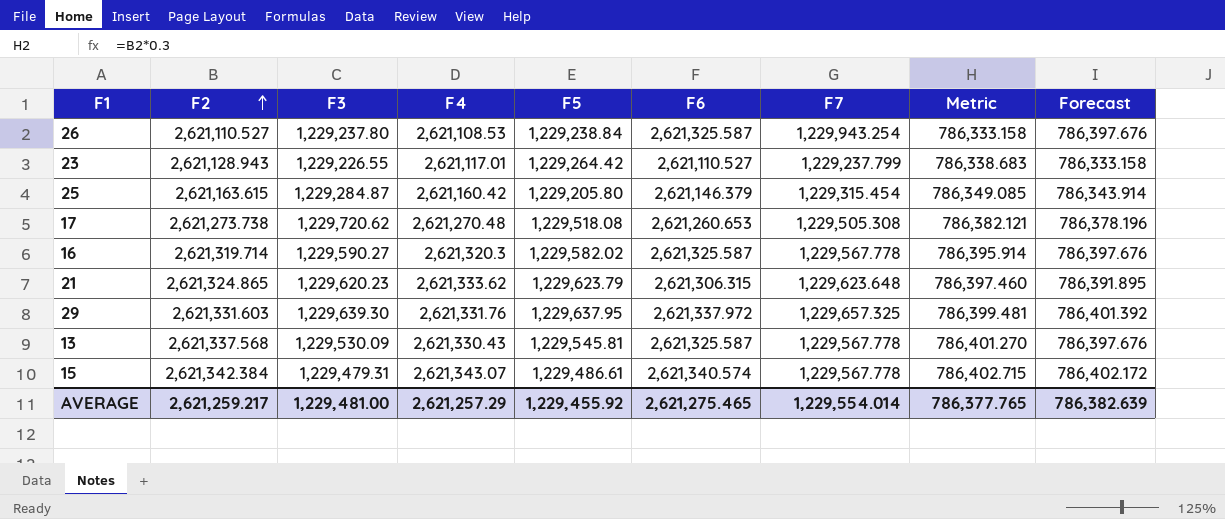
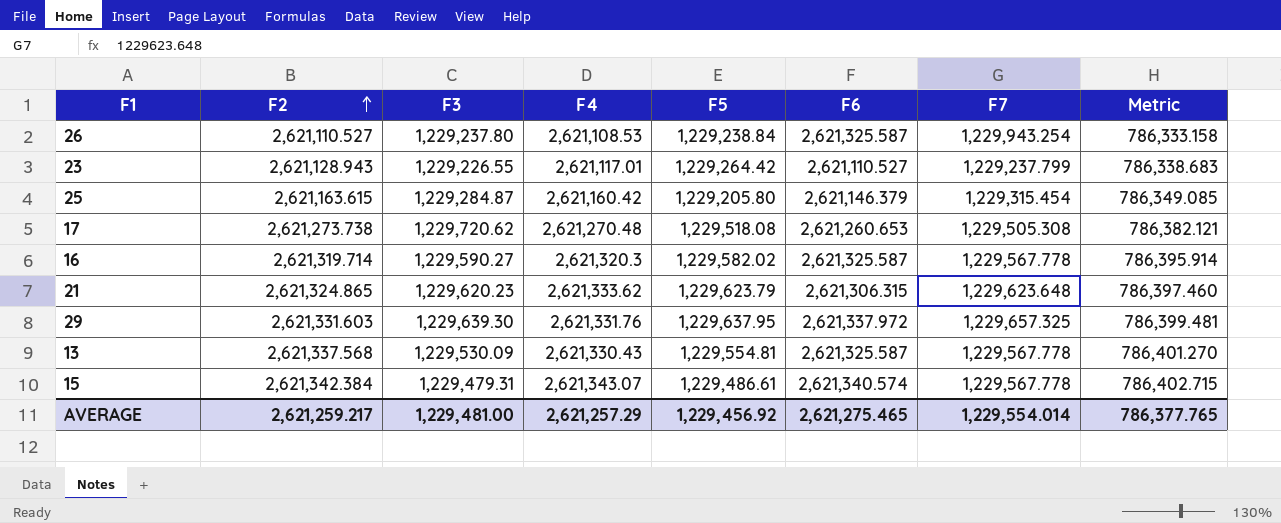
column Forecast | formula: [F6] * 0.3 -> none
13 | F5: 1,229,545.81 -> 1,229,554.81
AVERAGE | F5: 1,229,455.92 -> 1,229,456.92

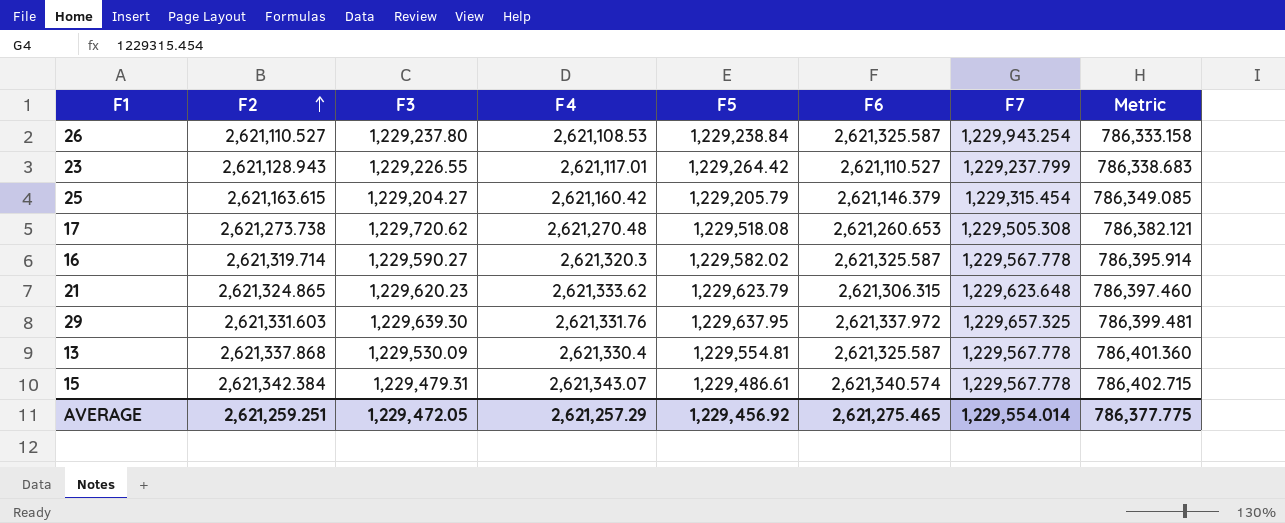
25 | F3: 1,229,284.87 -> 1,229,204.27
25 | F5: 1,229,205.80 -> 1,229,205.79
13 | F2: 2,621,337.568 -> 2,621,337.868
13 | F4: 2,621,330.43 -> 2,621,330.4
13 | Metric: 786,401.270 -> 786,401.360
AVERAGE | F2: 2,621,259.217 -> 2,621,259.251
AVERAGE | F3: 1,229,481.00 -> 1,229,472.05
AVERAGE | Metric: 786,377.765 -> 786,377.775

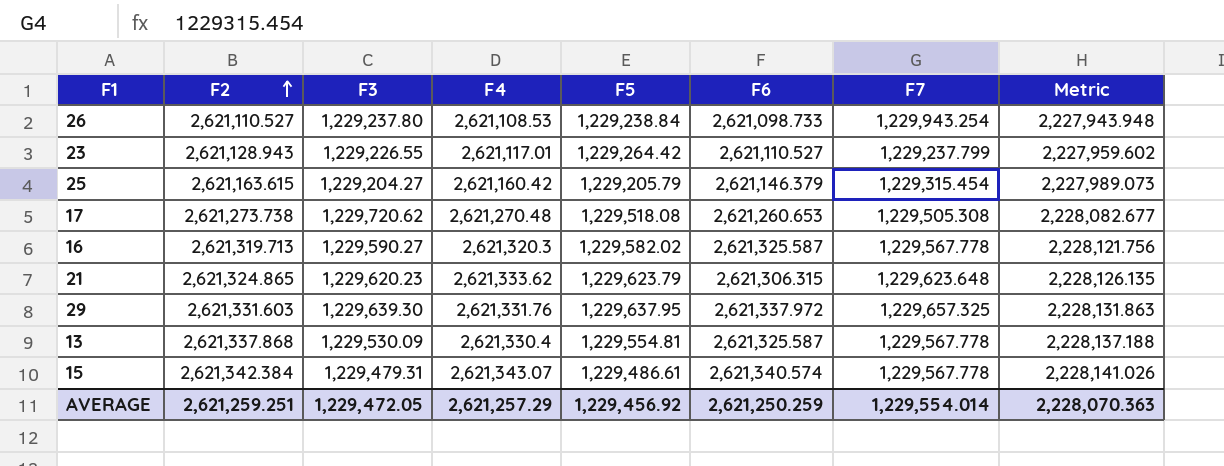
column Metric | formula: [F2] * 0.3 -> [F2] * 0.85
26 | F6: 2,621,325.587 -> 2,621,098.733
16 | F2: 2,621,319.714 -> 2,621,319.713
AVERAGE | F6: 2,621,275.465 -> 2,621,250.259
AVERAGE | Metric: 786,377.775 -> 2,228,070.363

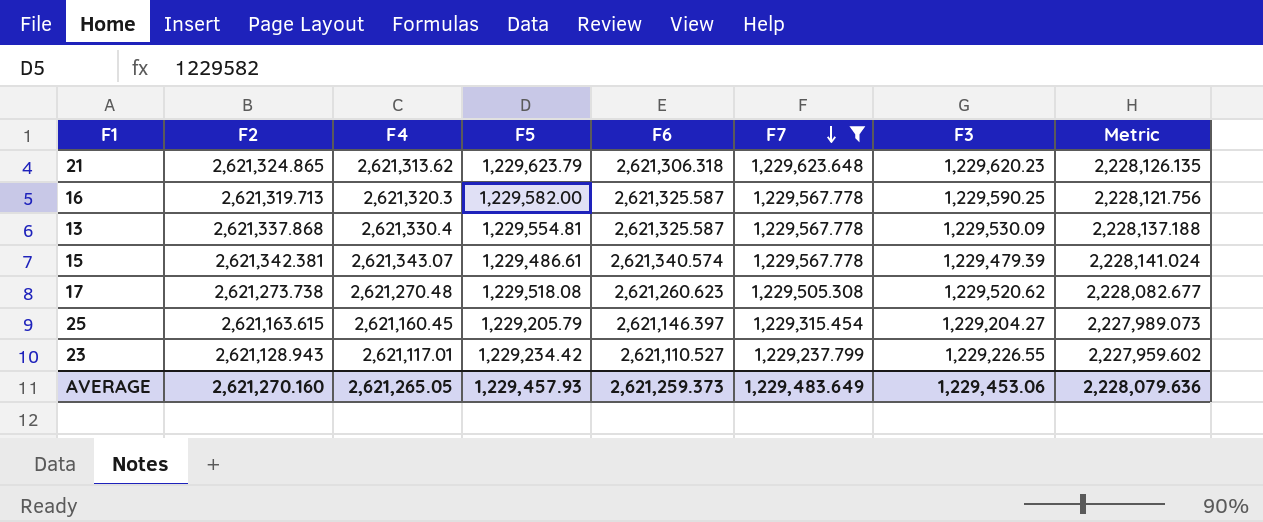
filter: none -> F7 <= 1,229,623.648
row order: F2 ascending -> F7 descending
column F3 | position: 3 -> 7
21 | F4: 2,621,333.62 -> 2,621,313.62
21 | F6: 2,621,306.315 -> 2,621,306.318
16 | F5: 1,229,582.02 -> 1,229,582.00
16 | F3: 1,229,590.27 -> 1,229,590.25
15 | F2: 2,621,342.384 -> 2,621,342.381
15 | F3: 1,229,479.31 -> 1,229,479.39
15 | Metric: 2,228,141.026 -> 2,228,141.024
17 | F6: 2,621,260.653 -> 2,621,260.623
17 | F3: 1,229,720.62 -> 1,229,520.62
25 | F4: 2,621,160.42 -> 2,621,160.45
25 | F6: 2,621,146.379 -> 2,621,146.397
23 | F5: 1,229,264.42 -> 1,229,234.42
AVERAGE | F2: 2,621,259.251 -> 2,621,270.160
AVERAGE | F4: 2,621,257.29 -> 2,621,265.05
AVERAGE | F5: 1,229,456.92 -> 1,229,457.93
AVERAGE | F6: 2,621,250.259 -> 2,621,259.373
AVERAGE | F7: 1,229,554.014 -> 1,229,483.649
AVERAGE | F3: 1,229,472.05 -> 1,229,453.06
AVERAGE | Metric: 2,228,070.363 -> 2,228,079.636

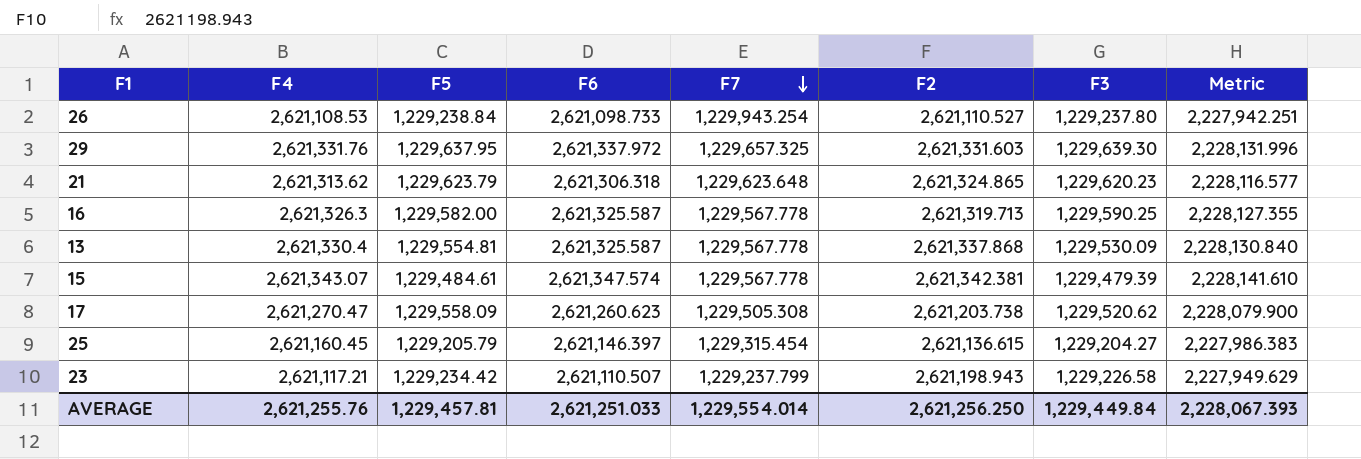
filter: F7 <= 1,229,623.648 -> none
column F2 | position: 2 -> 6
column Metric | formula: [F2] * 0.85 -> [F4] * 0.85
16 | F4: 2,621,320.3 -> 2,621,326.3
15 | F5: 1,229,486.61 -> 1,229,484.61
15 | F6: 2,621,340.574 -> 2,621,347.574
17 | F4: 2,621,270.48 -> 2,621,270.47
17 | F5: 1,229,518.08 -> 1,229,558.09
17 | F2: 2,621,273.738 -> 2,621,203.738
25 | F2: 2,621,163.615 -> 2,621,136.615
23 | F4: 2,621,117.01 -> 2,621,117.21
23 | F6: 2,621,110.527 -> 2,621,110.507
23 | F2: 2,621,128.943 -> 2,621,198.943
23 | F3: 1,229,226.55 -> 1,229,226.58
AVERAGE | F4: 2,621,265.05 -> 2,621,255.76
AVERAGE | F5: 1,229,457.93 -> 1,229,457.81
AVERAGE | F6: 2,621,259.373 -> 2,621,251.033
AVERAGE | F7: 1,229,483.649 -> 1,229,554.014
AVERAGE | F2: 2,621,270.160 -> 2,621,256.250
AVERAGE | F3: 1,229,453.06 -> 1,229,449.84
AVERAGE | Metric: 2,228,079.636 -> 2,228,067.393

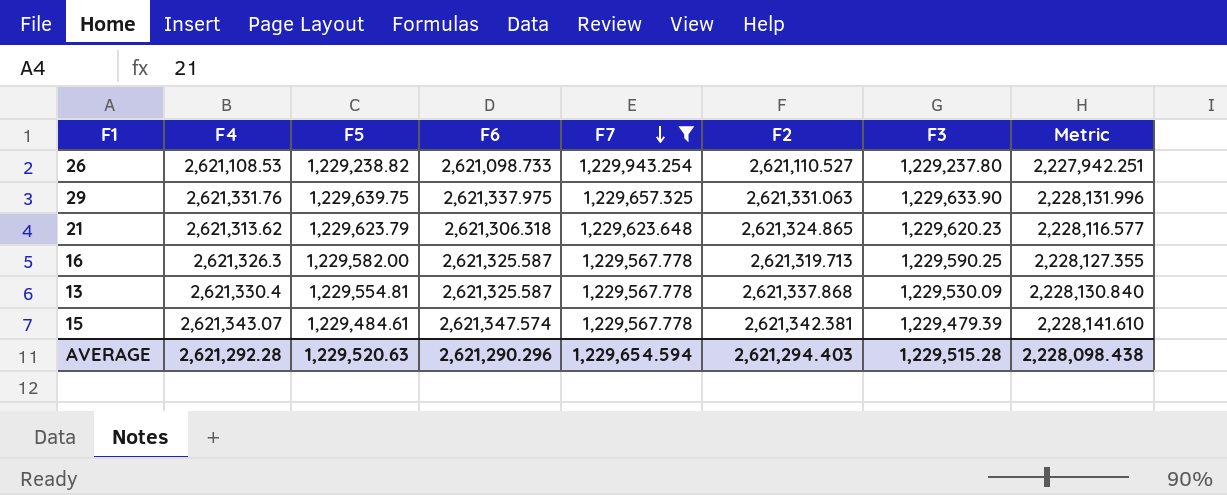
filter: none -> F7 >= 1,229,567.778
26 | F5: 1,229,238.84 -> 1,229,238.82
29 | F5: 1,229,637.95 -> 1,229,639.75
29 | F6: 2,621,337.972 -> 2,621,337.975
29 | F2: 2,621,331.603 -> 2,621,331.063
29 | F3: 1,229,639.30 -> 1,229,633.90
AVERAGE | F4: 2,621,255.76 -> 2,621,292.28
AVERAGE | F5: 1,229,457.81 -> 1,229,520.63
AVERAGE | F6: 2,621,251.033 -> 2,621,290.296
AVERAGE | F7: 1,229,554.014 -> 1,229,654.594
AVERAGE | F2: 2,621,256.250 -> 2,621,294.403
AVERAGE | F3: 1,229,449.84 -> 1,229,515.28
AVERAGE | Metric: 2,228,067.393 -> 2,228,098.438

